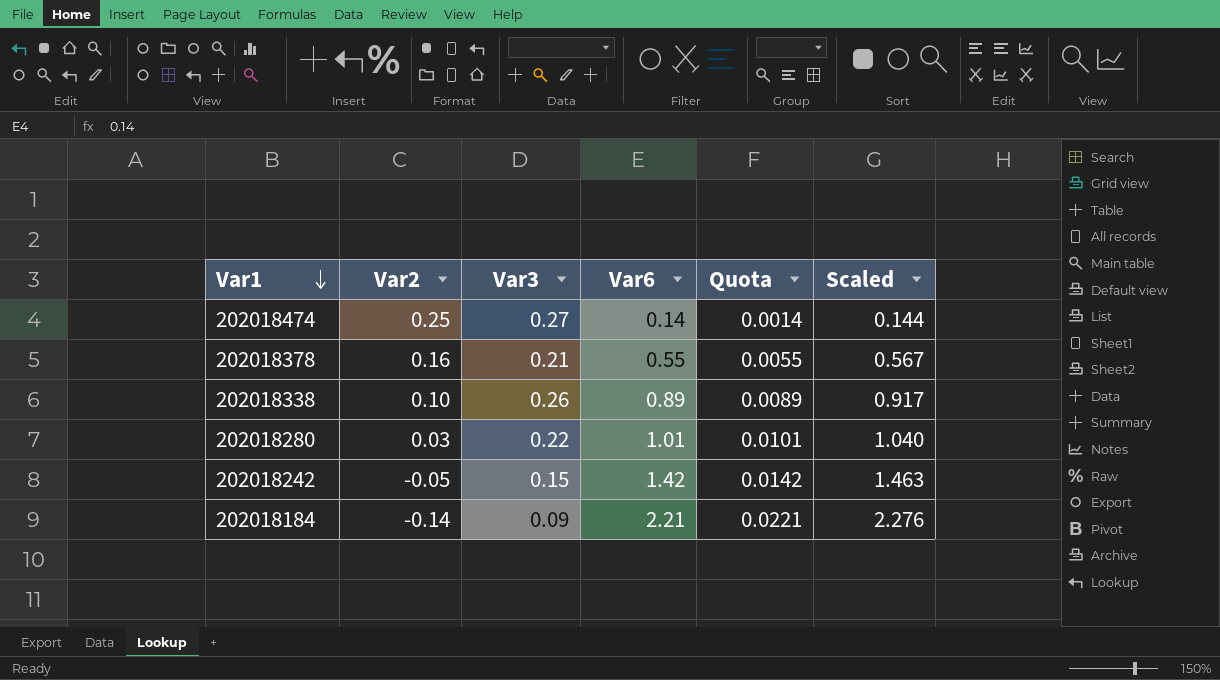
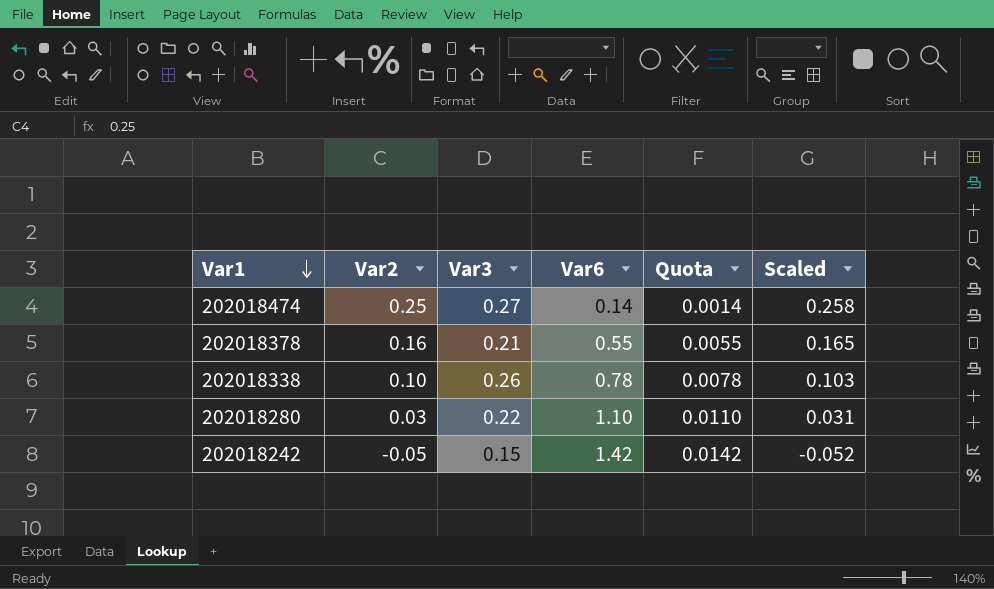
column Scaled | formula: [Var6] * 1.03 -> [Var2] * 1.03
row 202018184: -0.14 | 0.09 | 2.21 | 0.0221 | 2.276 -> none
202018338 | Var6: 0.89 -> 0.78
202018338 | Quota: 0.0089 -> 0.0078
202018280 | Var6: 1.01 -> 1.10
202018280 | Quota: 0.0101 -> 0.0110

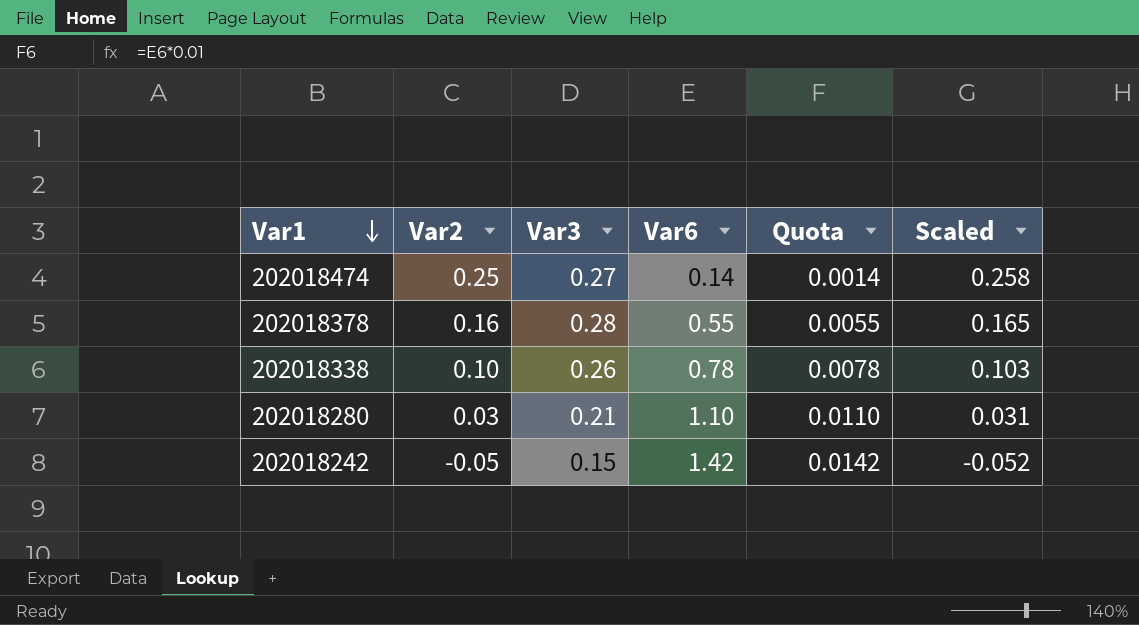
202018378 | Var3: 0.21 -> 0.28
202018280 | Var3: 0.22 -> 0.21

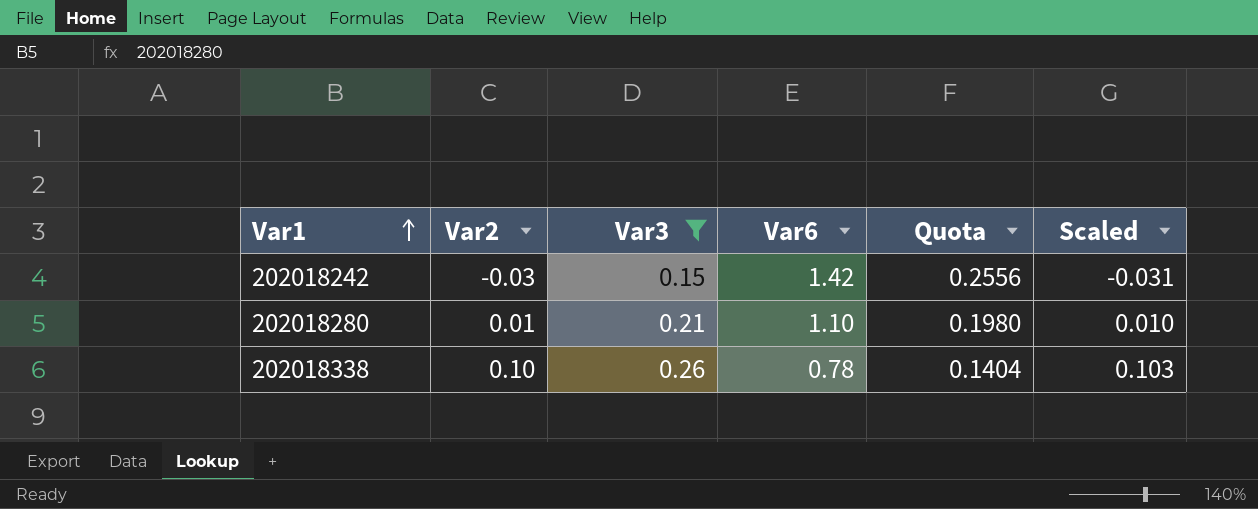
filter: none -> Var3 <= 0.26
row order: Var1 descending -> Var1 ascending
column Quota | formula: [Var6] * 0.01 -> [Var6] * 0.18
202018242 | Var2: -0.05 -> -0.03
202018242 | Scaled: -0.052 -> -0.031
202018280 | Var2: 0.03 -> 0.01
202018280 | Scaled: 0.031 -> 0.010

